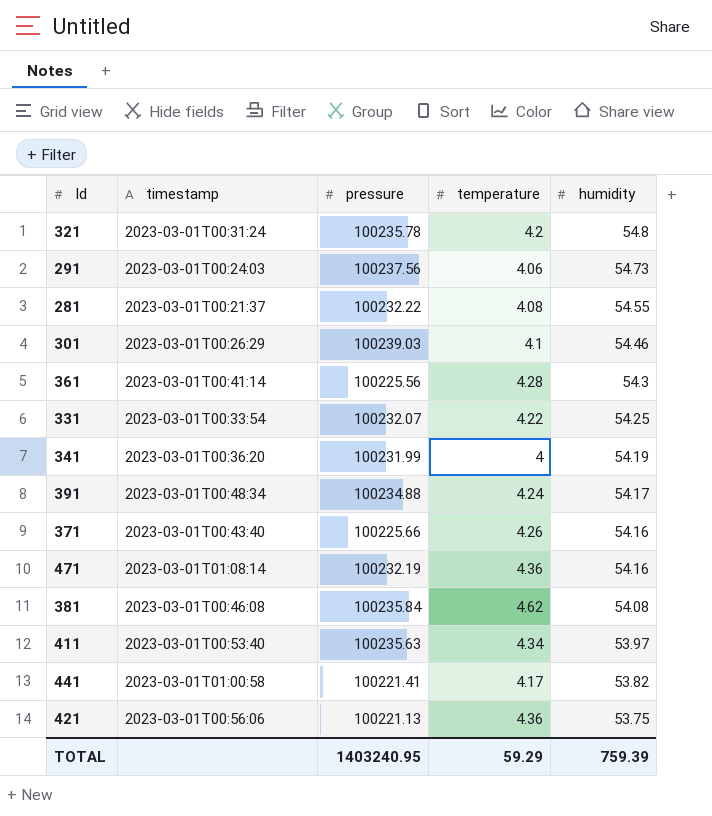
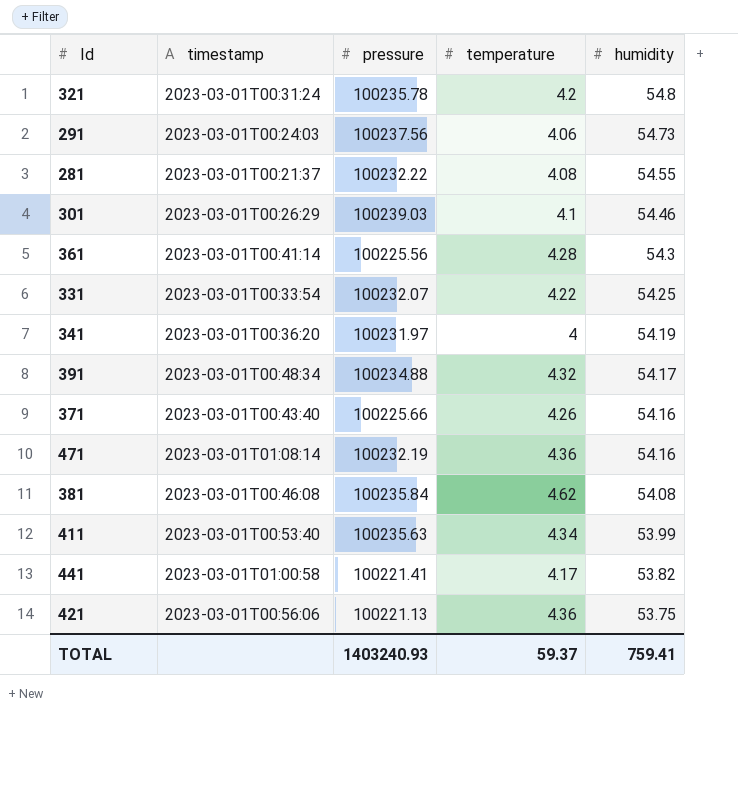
341 | pressure: 100231.99 -> 100231.97
391 | temperature: 4.24 -> 4.32
411 | humidity: 53.97 -> 53.99
TOTAL | pressure: 1403240.95 -> 1403240.93
TOTAL | temperature: 59.29 -> 59.37
TOTAL | humidity: 759.39 -> 759.41

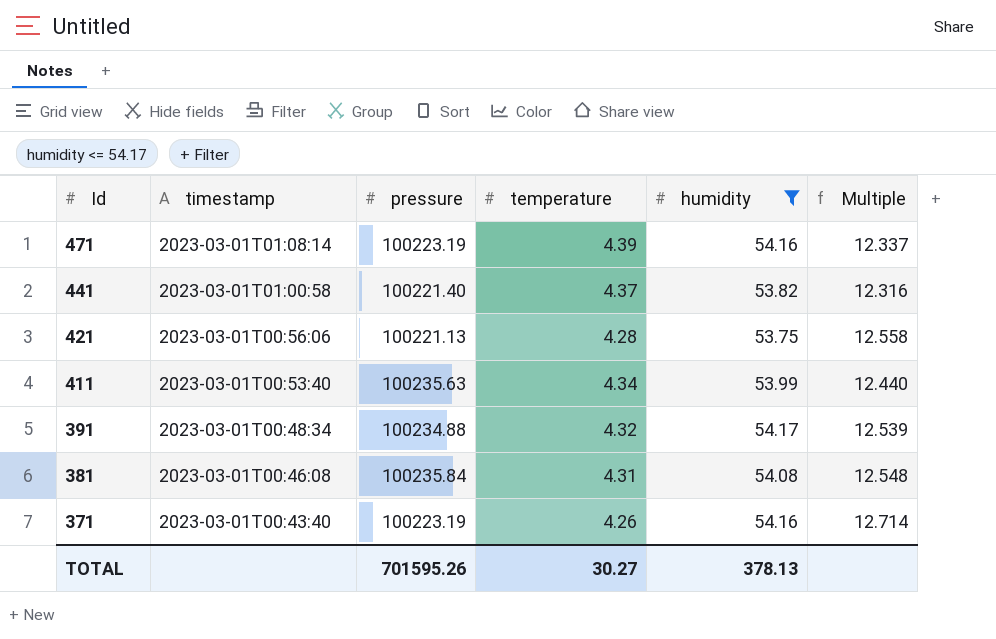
filter: none -> humidity <= 54.17
row order: humidity descending -> Id descending
column Multiple | formula: none -> [humidity] / [temperature]
471 | pressure: 100232.19 -> 100223.19
471 | temperature: 4.36 -> 4.39
441 | pressure: 100221.41 -> 100221.40
441 | temperature: 4.17 -> 4.37
421 | temperature: 4.36 -> 4.28
381 | temperature: 4.62 -> 4.31
371 | pressure: 100225.66 -> 100223.19
TOTAL | pressure: 1403240.93 -> 701595.26
TOTAL | temperature: 59.37 -> 30.27
TOTAL | humidity: 759.41 -> 378.13

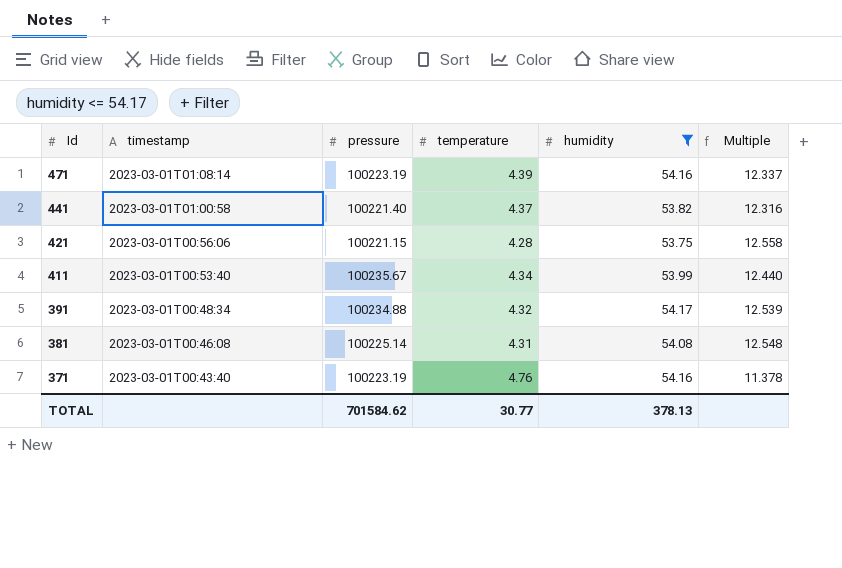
421 | pressure: 100221.13 -> 100221.15
411 | pressure: 100235.63 -> 100235.67
381 | pressure: 100235.84 -> 100225.14
371 | temperature: 4.26 -> 4.76
371 | Multiple: 12.714 -> 11.378
TOTAL | pressure: 701595.26 -> 701584.62
TOTAL | temperature: 30.27 -> 30.77

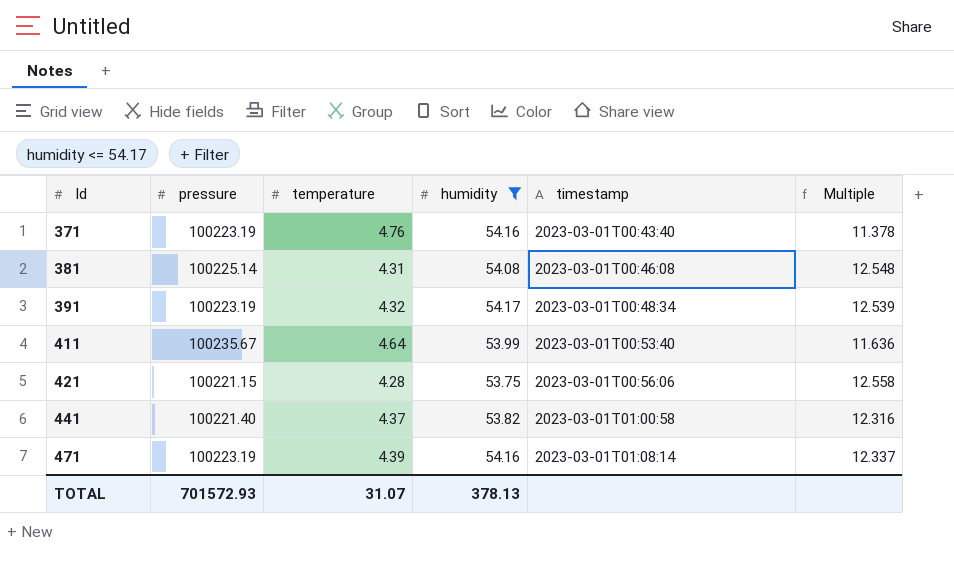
row order: Id descending -> Id ascending
column timestamp | position: 2 -> 5
391 | pressure: 100234.88 -> 100223.19
411 | temperature: 4.34 -> 4.64
411 | Multiple: 12.440 -> 11.636
TOTAL | pressure: 701584.62 -> 701572.93
TOTAL | temperature: 30.77 -> 31.07

